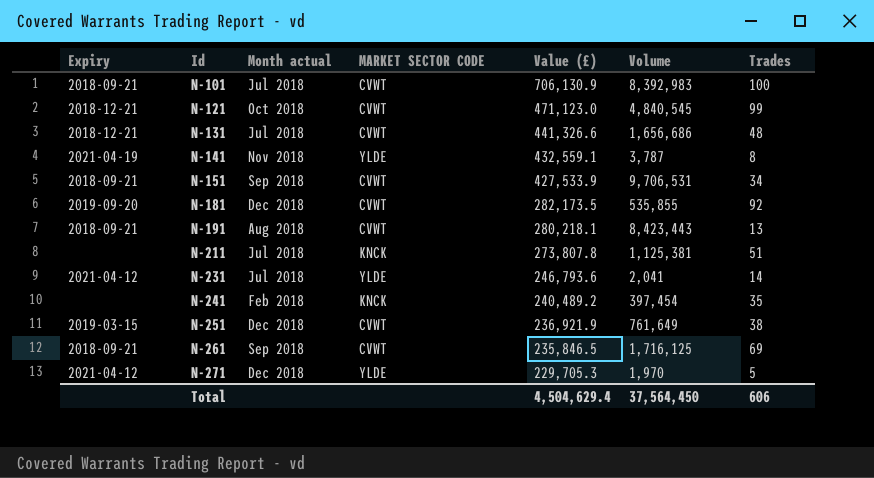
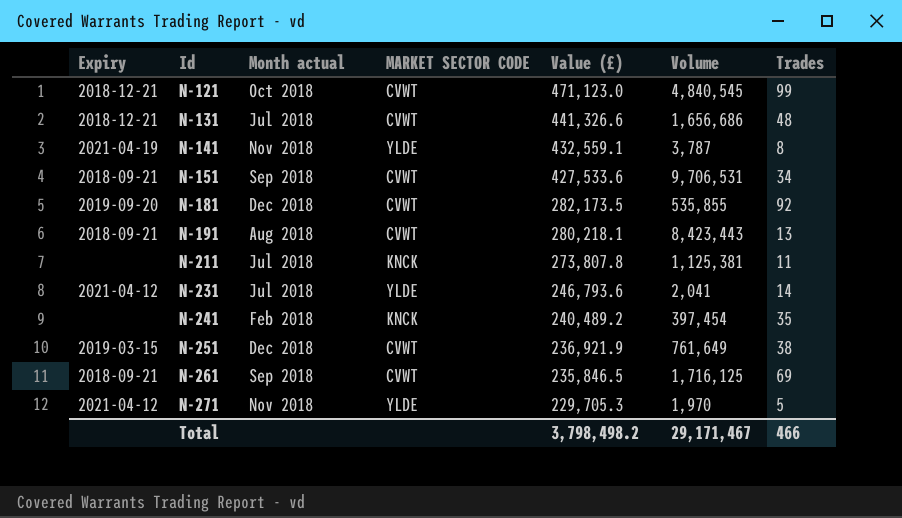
row N-101: 2018-09-21 | Jul 2018 | CVWT | 706,130.9 | 8,392,983 | 100 -> none
N-151 | Value (£): 427,533.9 -> 427,533.6
N-211 | Trades: 51 -> 11
N-271 | Month actual: Dec 2018 -> Nov 2018
Total | Value (£): 4,504,629.4 -> 3,798,498.2
Total | Volume: 37,564,450 -> 29,171,467
Total | Trades: 606 -> 466

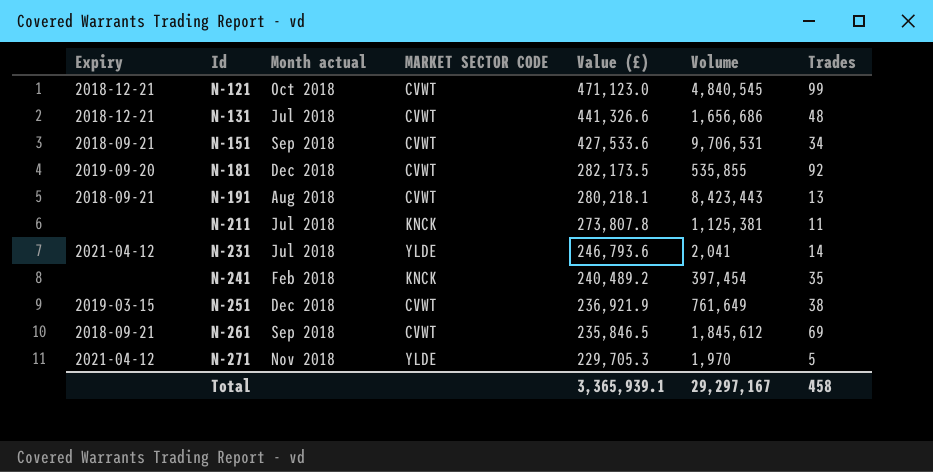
row N-141: 2021-04-19 | Nov 2018 | YLDE | 432,559.1 | 3,787 | 8 -> none
N-261 | Volume: 1,716,125 -> 1,845,612
Total | Value (£): 3,798,498.2 -> 3,365,939.1
Total | Volume: 29,171,467 -> 29,297,167
Total | Trades: 466 -> 458

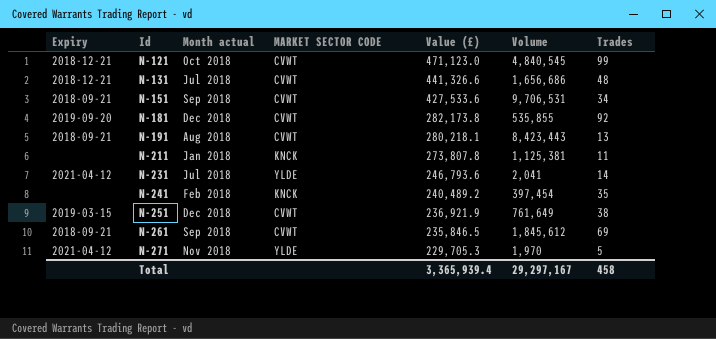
N-181 | Value (£): 282,173.5 -> 282,173.8
N-211 | Month actual: Jul 2018 -> Jan 2018
Total | Value (£): 3,365,939.1 -> 3,365,939.4

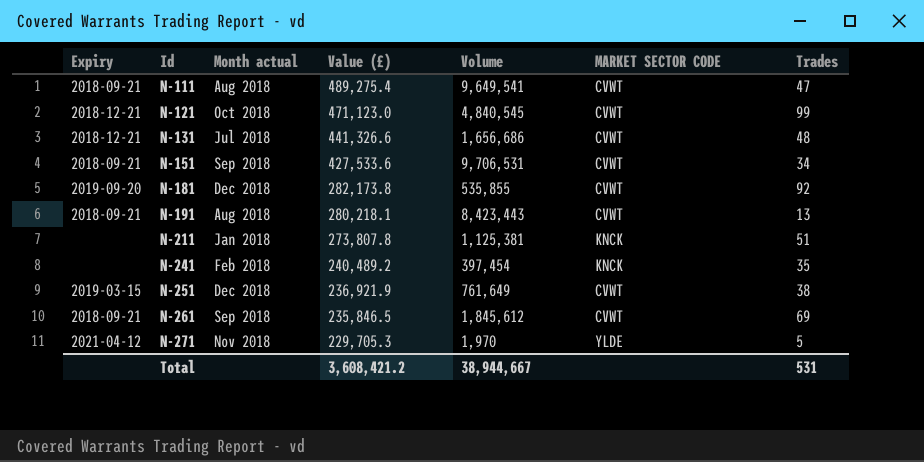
column MARKET SECTOR CODE | position: 4 -> 6
row N-231: 2021-04-12 | Jul 2018 | YLDE | 246,793.6 | 2,041 | 14 -> none
row N-111: none -> 2018-09-21 | Aug 2018 | 489,275.4 | 9,649,541 | CVWT | 47
N-211 | Trades: 11 -> 51
Total | Value (£): 3,365,939.4 -> 3,608,421.2
Total | Volume: 29,297,167 -> 38,944,667
Total | Trades: 458 -> 531

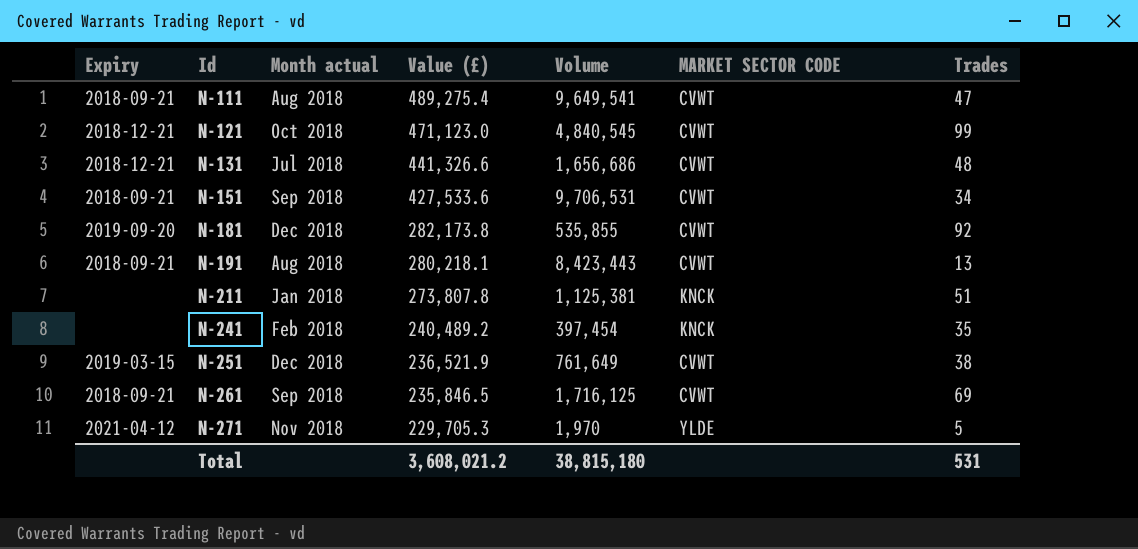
N-251 | Value (£): 236,921.9 -> 236,521.9
N-261 | Volume: 1,845,612 -> 1,716,125
Total | Value (£): 3,608,421.2 -> 3,608,021.2
Total | Volume: 38,944,667 -> 38,815,180

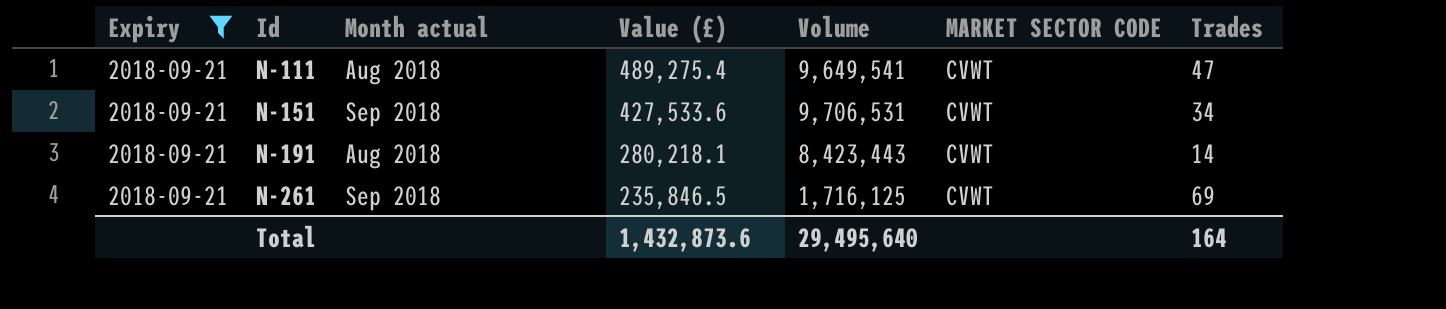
filter: none -> Expiry = 2018-09-21
N-191 | Trades: 13 -> 14
Total | Value (£): 3,608,021.2 -> 1,432,873.6
Total | Volume: 38,815,180 -> 29,495,640
Total | Trades: 531 -> 164

